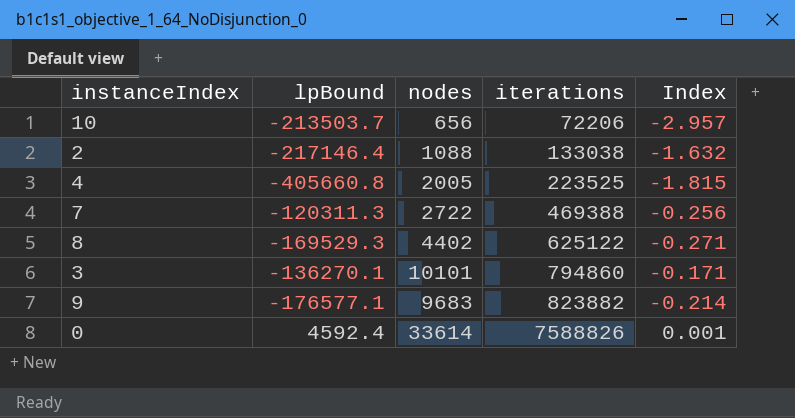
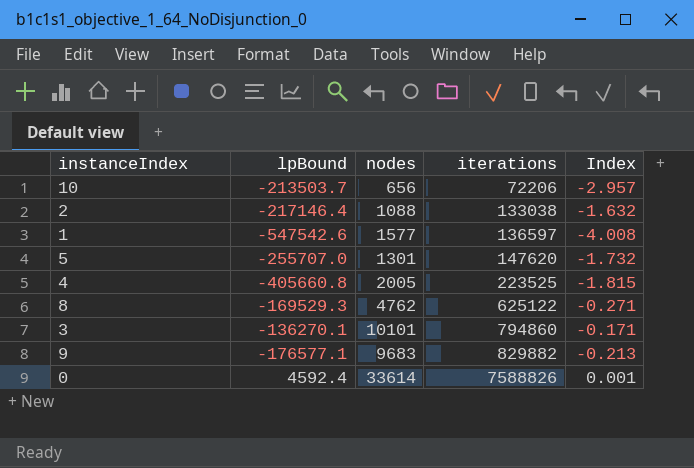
row 7: -120311.3 | 2722 | 469388 | -0.256 -> none
row 1: none -> -547542.6 | 1577 | 136597 | -4.008
row 5: none -> -255707.0 | 1301 | 147620 | -1.732
8 | nodes: 4402 -> 4762
9 | iterations: 823882 -> 829882
9 | Index: -0.214 -> -0.213

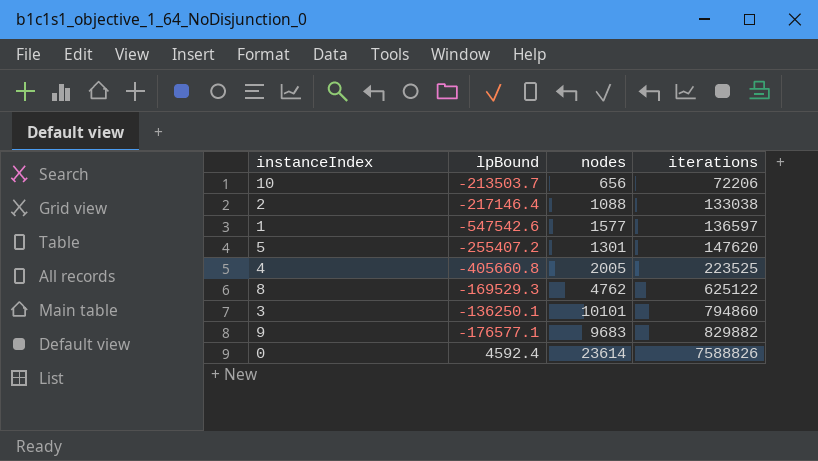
column Index | formula: [lpBound] / [iterations] -> none
5 | lpBound: -255707.0 -> -255407.2
3 | lpBound: -136270.1 -> -136250.1
0 | nodes: 33614 -> 23614

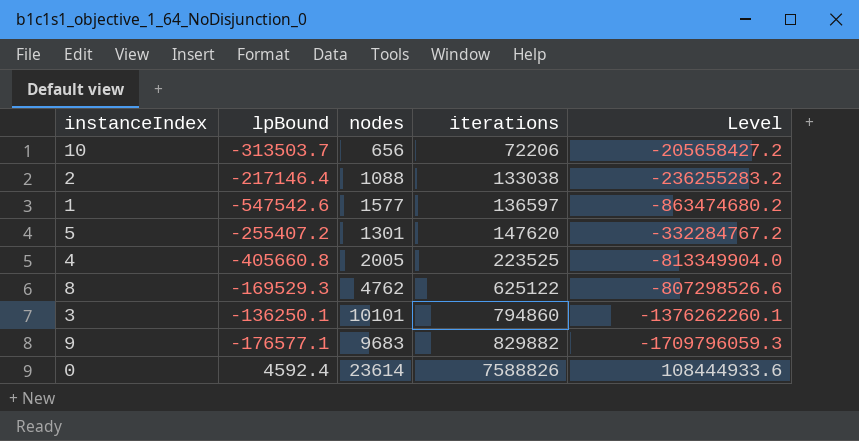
column Level | formula: none -> [lpBound] * [nodes]
10 | lpBound: -213503.7 -> -313503.7

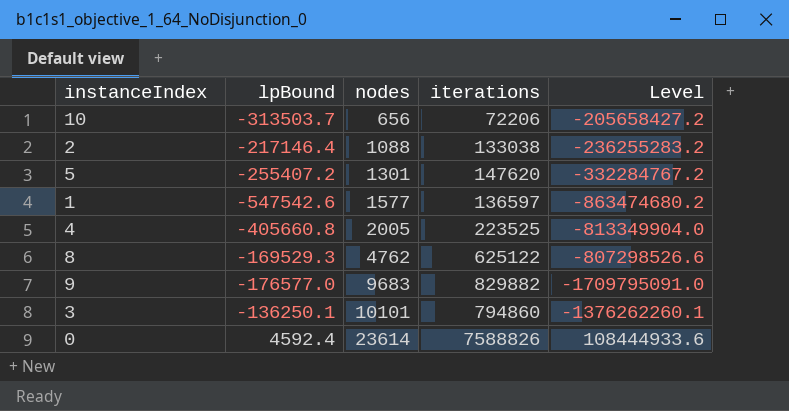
row order: iterations ascending -> nodes ascending
9 | lpBound: -176577.1 -> -176577.0
9 | Level: -1709796059.3 -> -1709795091.0

